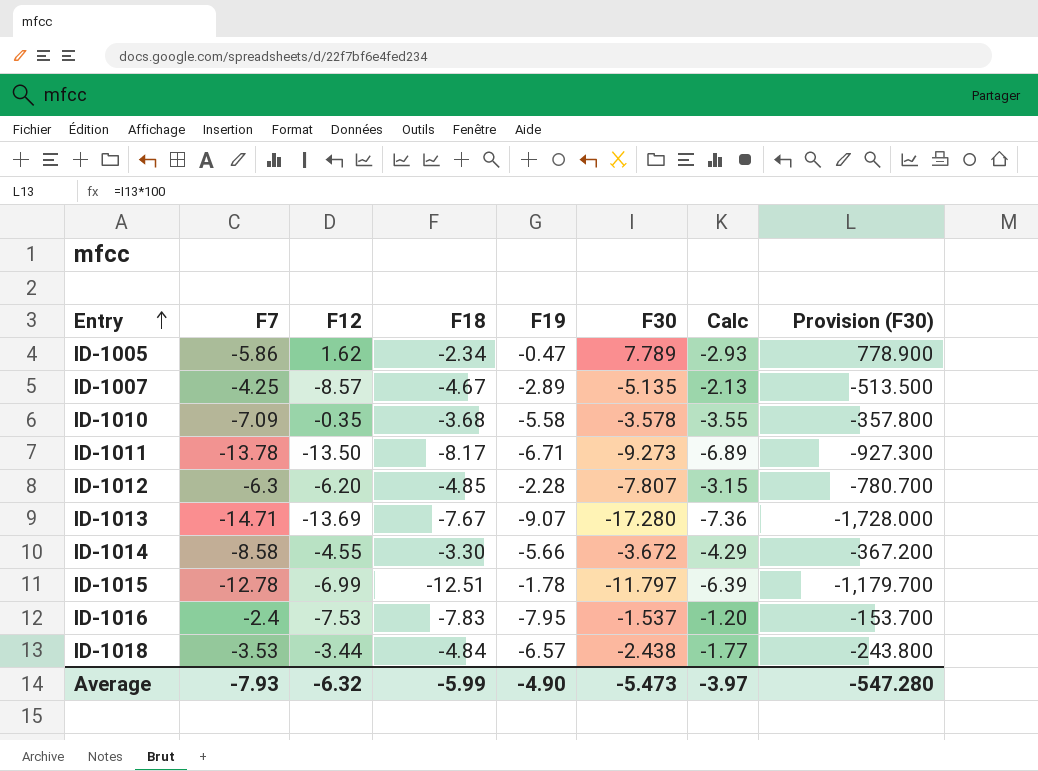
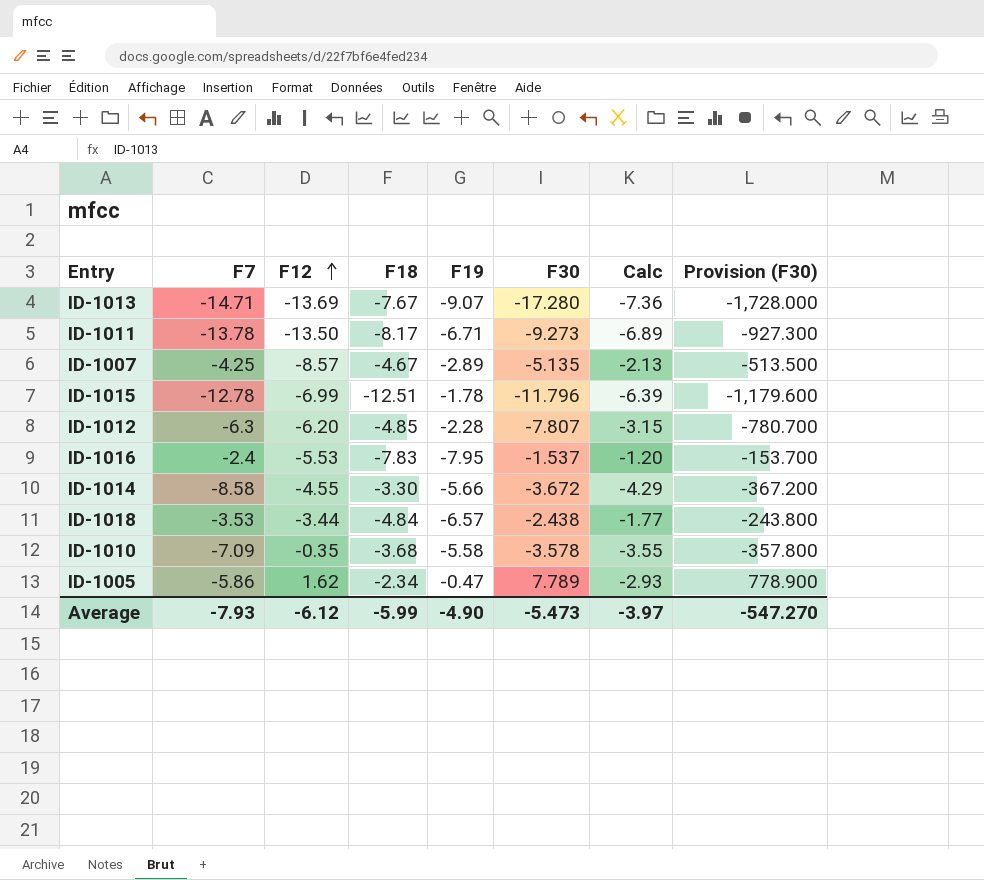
row order: Entry ascending -> F12 ascending
ID-1015 | F30: -11.797 -> -11.796
ID-1015 | Provision (F30): -1,179.700 -> -1,179.600
ID-1016 | F12: -7.53 -> -5.53
Average | F12: -6.32 -> -6.12
Average | Provision (F30): -547.280 -> -547.270

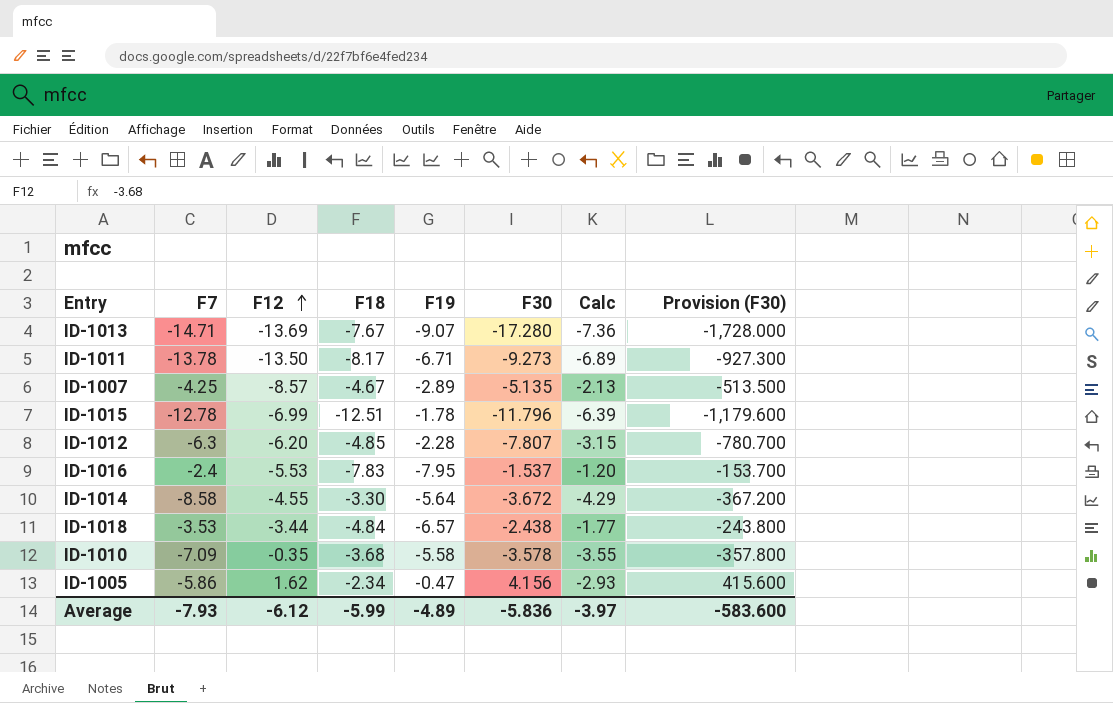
ID-1014 | F19: -5.66 -> -5.64
ID-1005 | F30: 7.789 -> 4.156
ID-1005 | Provision (F30): 778.900 -> 415.600
Average | F19: -4.90 -> -4.89
Average | F30: -5.473 -> -5.836
Average | Provision (F30): -547.270 -> -583.600

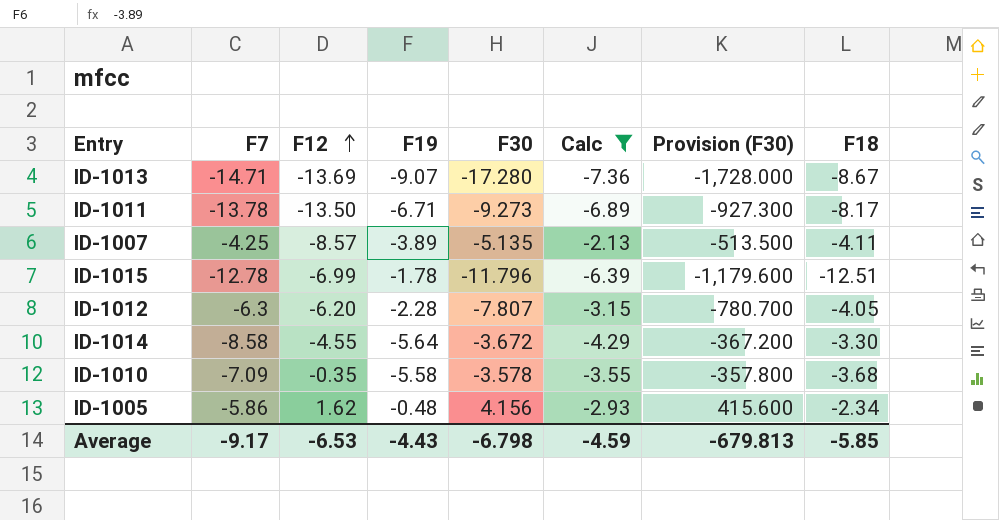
filter: none -> Calc <= -2.13
column F18 | position: 4 -> 8
ID-1013 | F18: -7.67 -> -8.67
ID-1007 | F19: -2.89 -> -3.89
ID-1007 | F18: -4.67 -> -4.11
ID-1012 | F18: -4.85 -> -4.05
ID-1005 | F19: -0.47 -> -0.48
Average | F7: -7.93 -> -9.17
Average | F12: -6.12 -> -6.53
Average | F19: -4.89 -> -4.43
Average | F30: -5.836 -> -6.798
Average | Calc: -3.97 -> -4.59
Average | Provision (F30): -583.600 -> -679.813
Average | F18: -5.99 -> -5.85

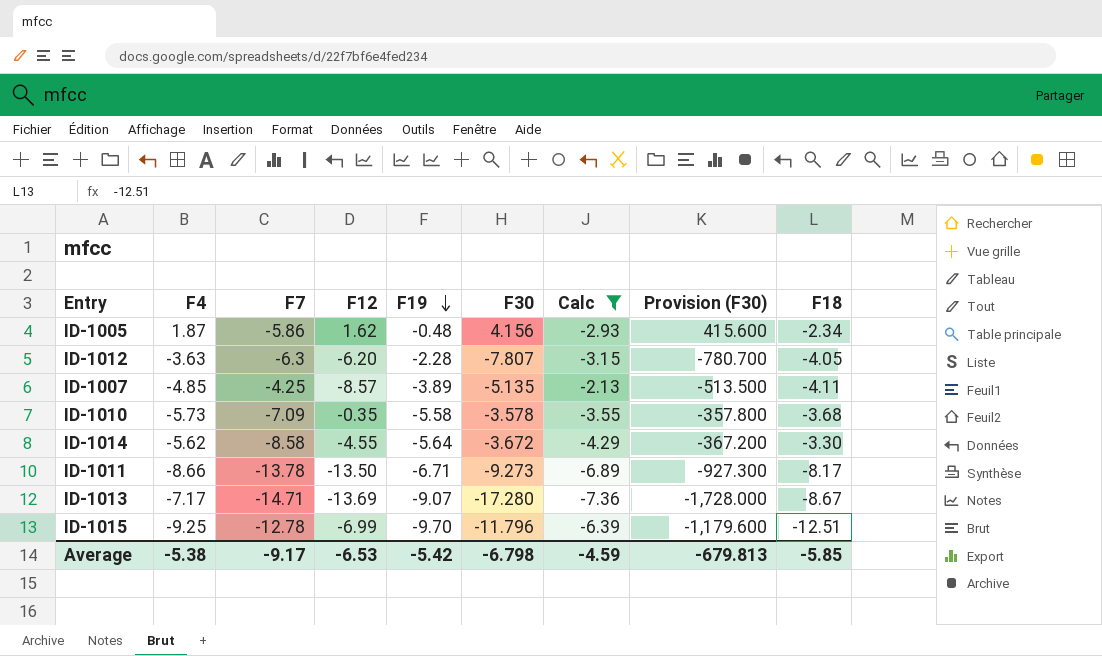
row order: F12 ascending -> F19 descending
column F4 | position: none -> 2
ID-1015 | F19: -1.78 -> -9.70
Average | F19: -4.43 -> -5.42

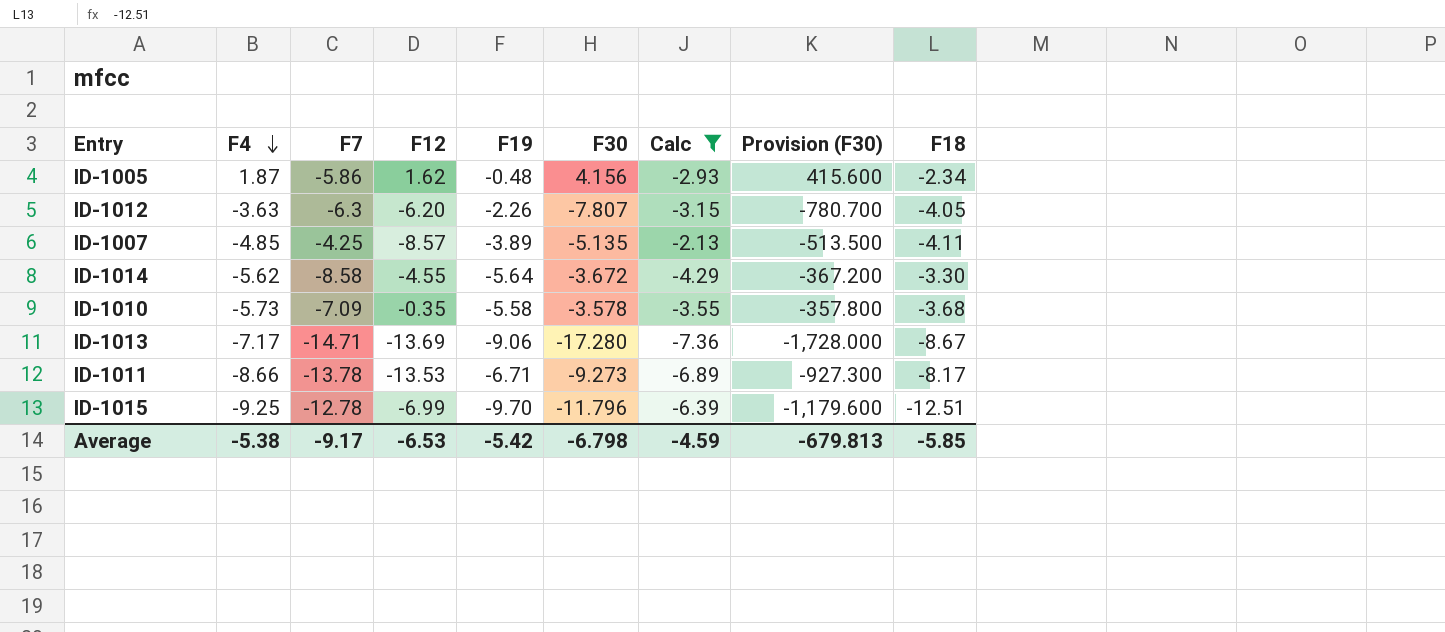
row order: F19 descending -> F4 descending
ID-1012 | F19: -2.28 -> -2.26
ID-1013 | F19: -9.07 -> -9.06
ID-1011 | F12: -13.50 -> -13.53

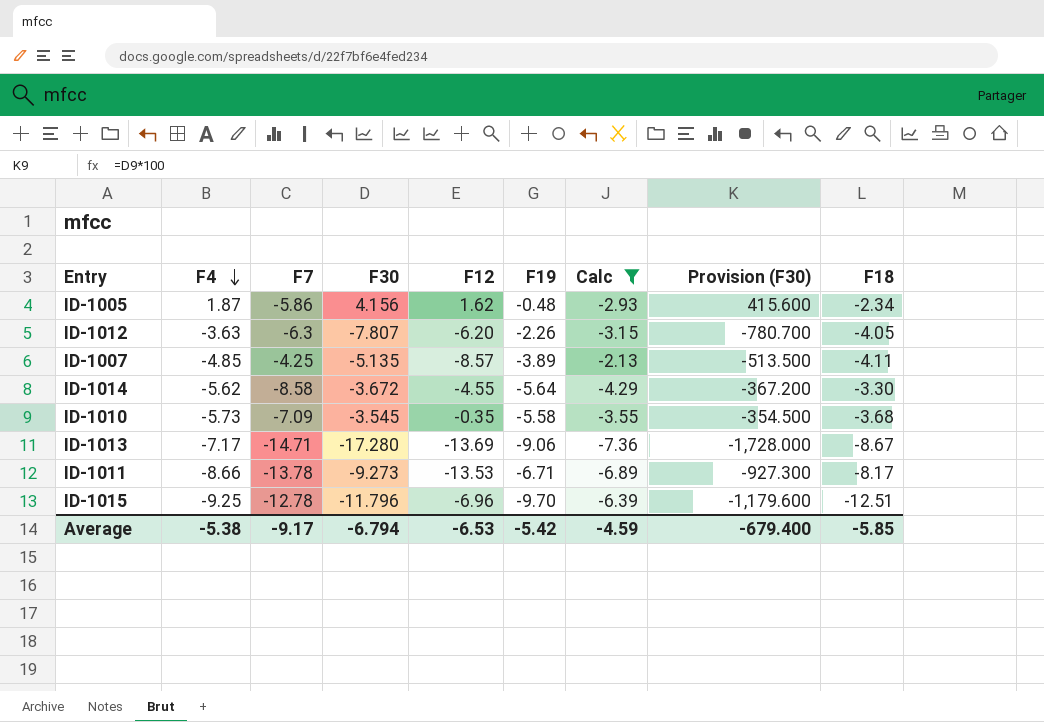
column F30 | position: 6 -> 4
ID-1010 | F30: -3.578 -> -3.545
ID-1010 | Provision (F30): -357.800 -> -354.500
ID-1015 | F12: -6.99 -> -6.96
Average | F30: -6.798 -> -6.794
Average | Provision (F30): -679.813 -> -679.400

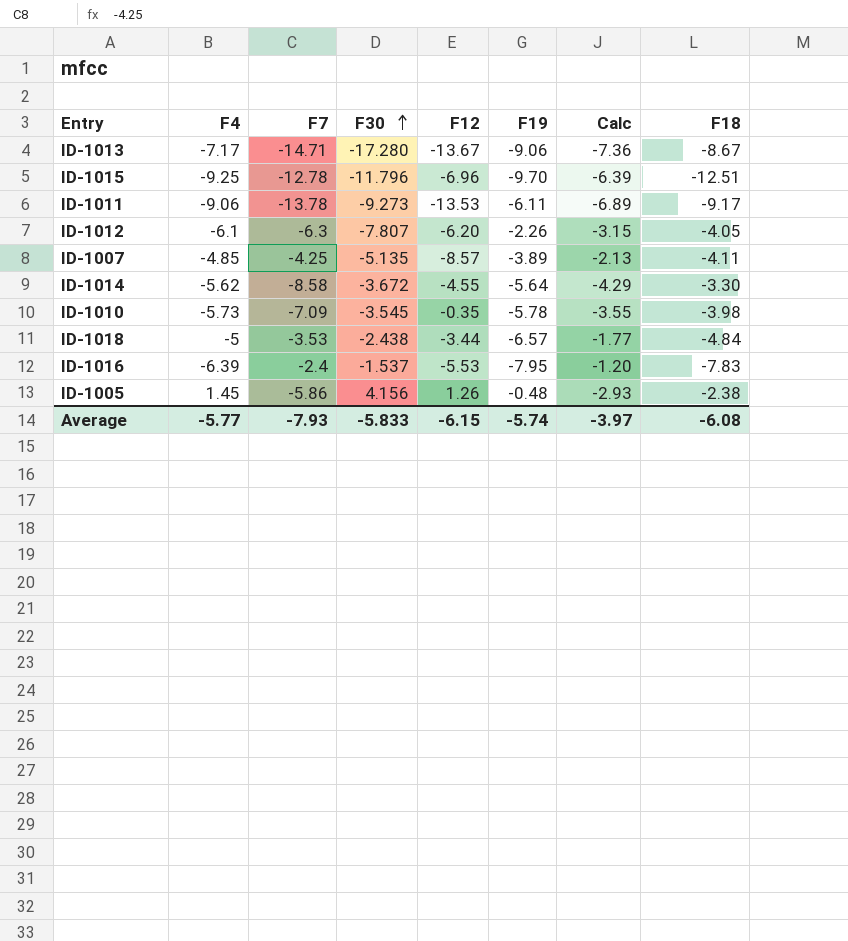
filter: Calc <= -2.13 -> none
row order: F4 descending -> F30 ascending
column Provision (F30) | formula: [F30] * 100 -> none
ID-1013 | F12: -13.69 -> -13.67
ID-1011 | F4: -8.66 -> -9.06
ID-1011 | F19: -6.71 -> -6.11
ID-1011 | F18: -8.17 -> -9.17
ID-1012 | F4: -3.63 -> -6.1
ID-1010 | F19: -5.58 -> -5.78
ID-1010 | F18: -3.68 -> -3.98
ID-1005 | F4: 1.87 -> 1.45
ID-1005 | F12: 1.62 -> 1.26
ID-1005 | F18: -2.34 -> -2.38
Average | F4: -5.38 -> -5.77
Average | F7: -9.17 -> -7.93
Average | F30: -6.794 -> -5.833
Average | F12: -6.53 -> -6.15
Average | F19: -5.42 -> -5.74
Average | Calc: -4.59 -> -3.97
Average | F18: -5.85 -> -6.08

